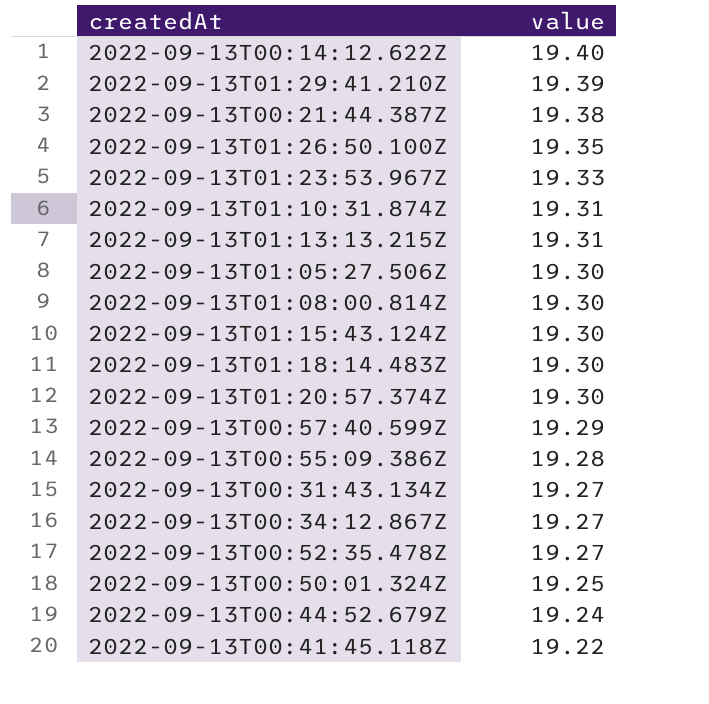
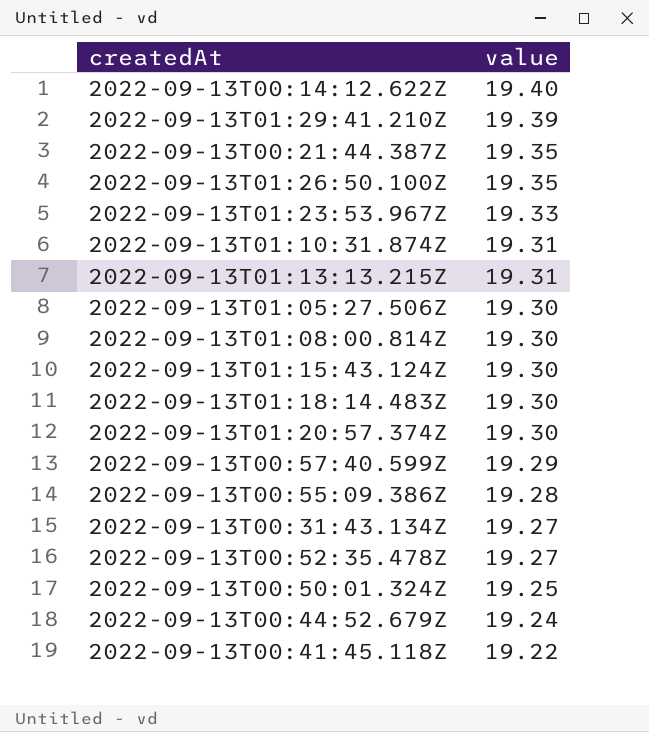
row 2022-09-13T00:34:12.867Z: 19.27 -> none
2022-09-13T00:21:44.387Z | value: 19.38 -> 19.35

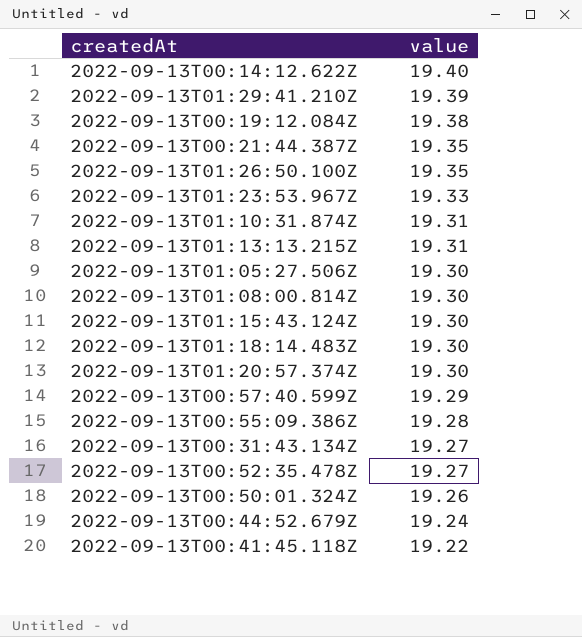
row 2022-09-13T00:19:12.084Z: none -> 19.38
2022-09-13T00:50:01.324Z | value: 19.25 -> 19.26

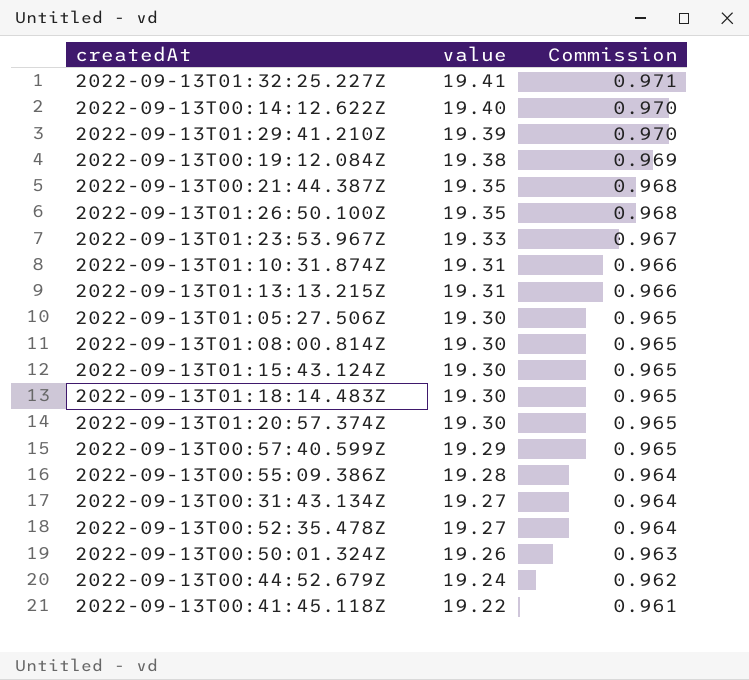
column Commission | formula: none -> [value] * 0.05
row 2022-09-13T01:32:25.227Z: none -> 19.41 | 0.971

